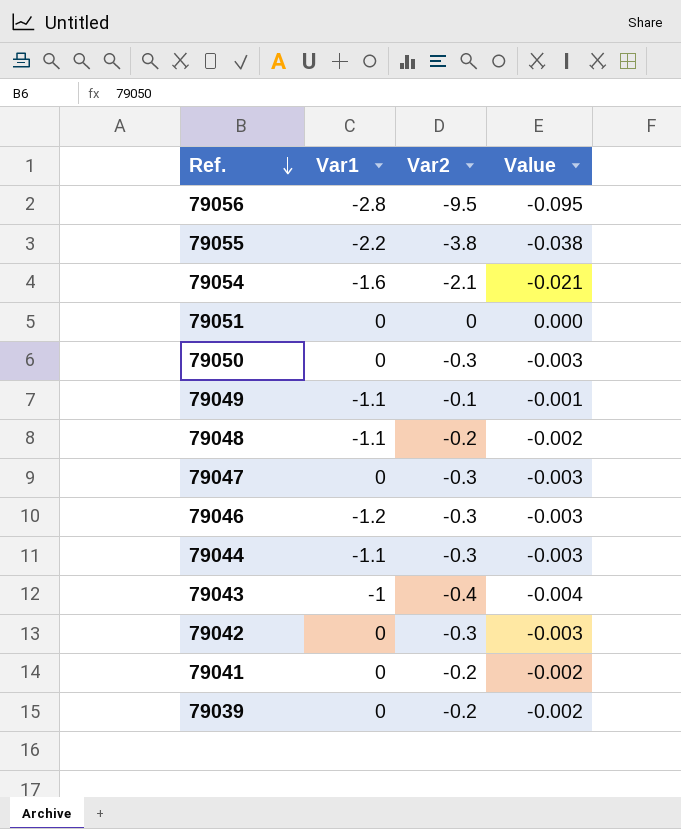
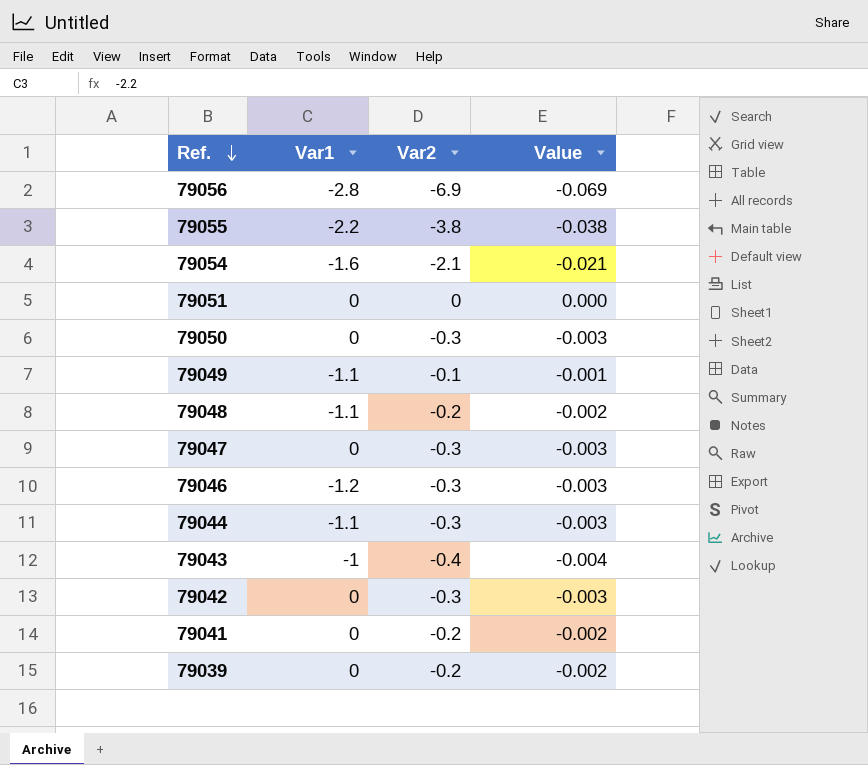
79056 | Var2: -9.5 -> -6.9
79056 | Value: -0.095 -> -0.069

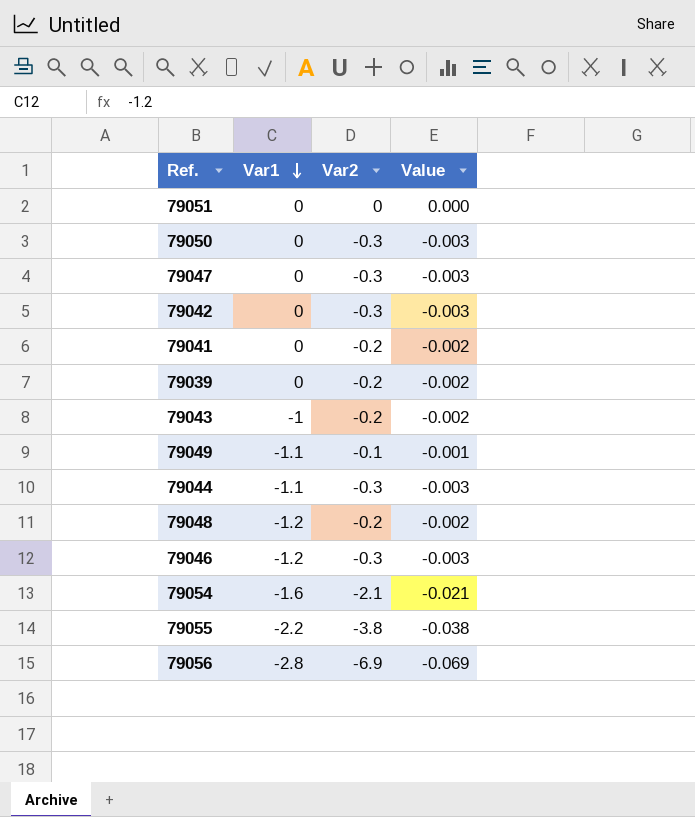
row order: Ref. descending -> Var1 descending
79043 | Var2: -0.4 -> -0.2
79043 | Value: -0.004 -> -0.002
79048 | Var1: -1.1 -> -1.2

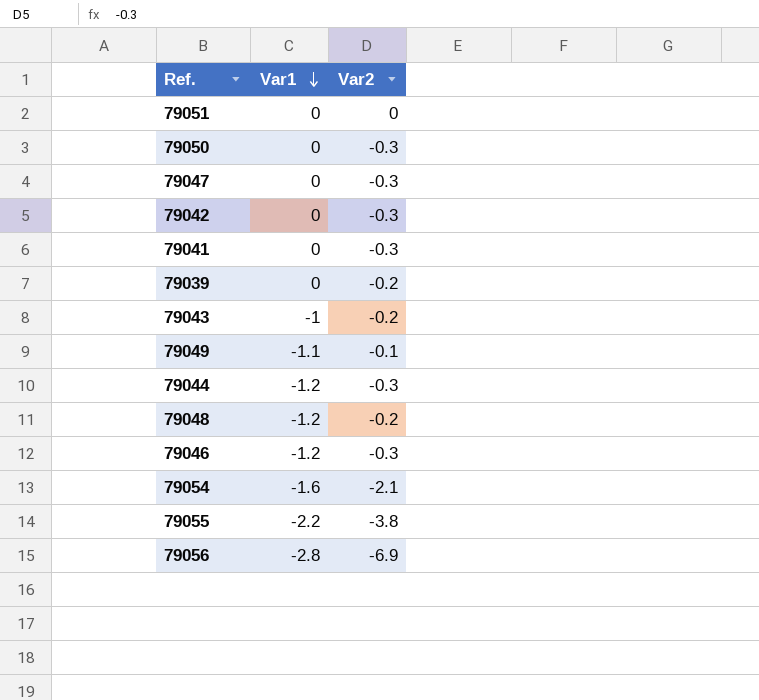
column Value | formula: [Var2] * 0.01 -> none
79041 | Var2: -0.2 -> -0.3
79044 | Var1: -1.1 -> -1.2

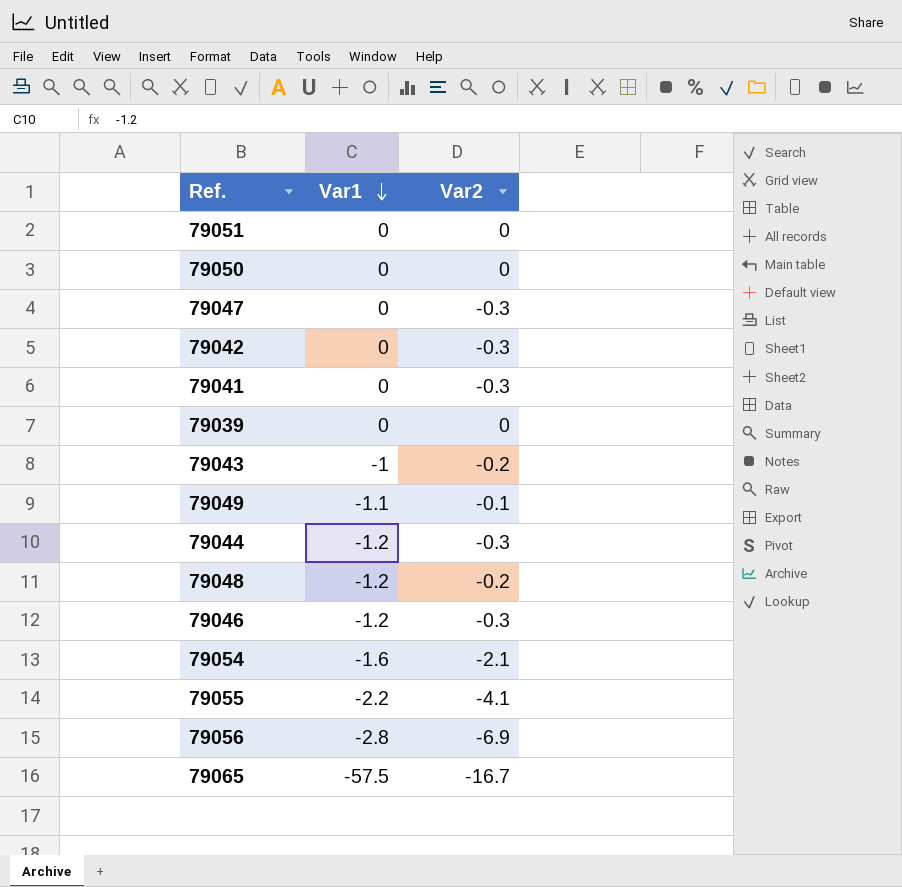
79050 | Var2: -0.3 -> 0
79039 | Var2: -0.2 -> 0
79055 | Var2: -3.8 -> -4.1
row 79065: none -> -57.5 | -16.7

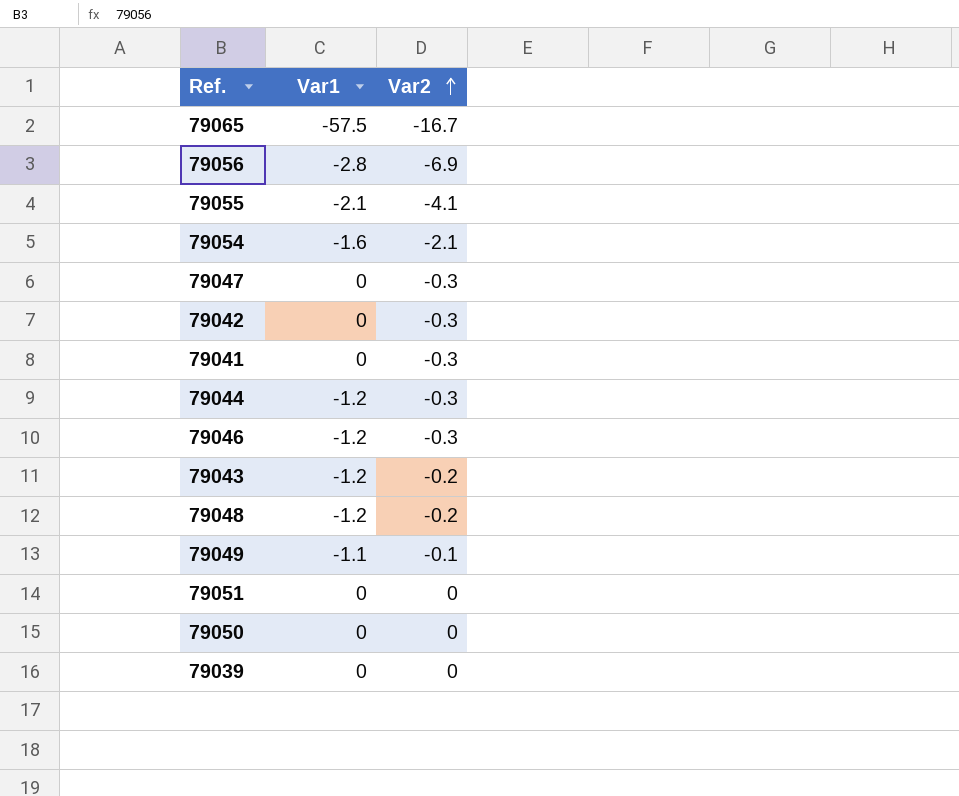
row order: Var1 descending -> Var2 ascending
79055 | Var1: -2.2 -> -2.1
79043 | Var1: -1 -> -1.2

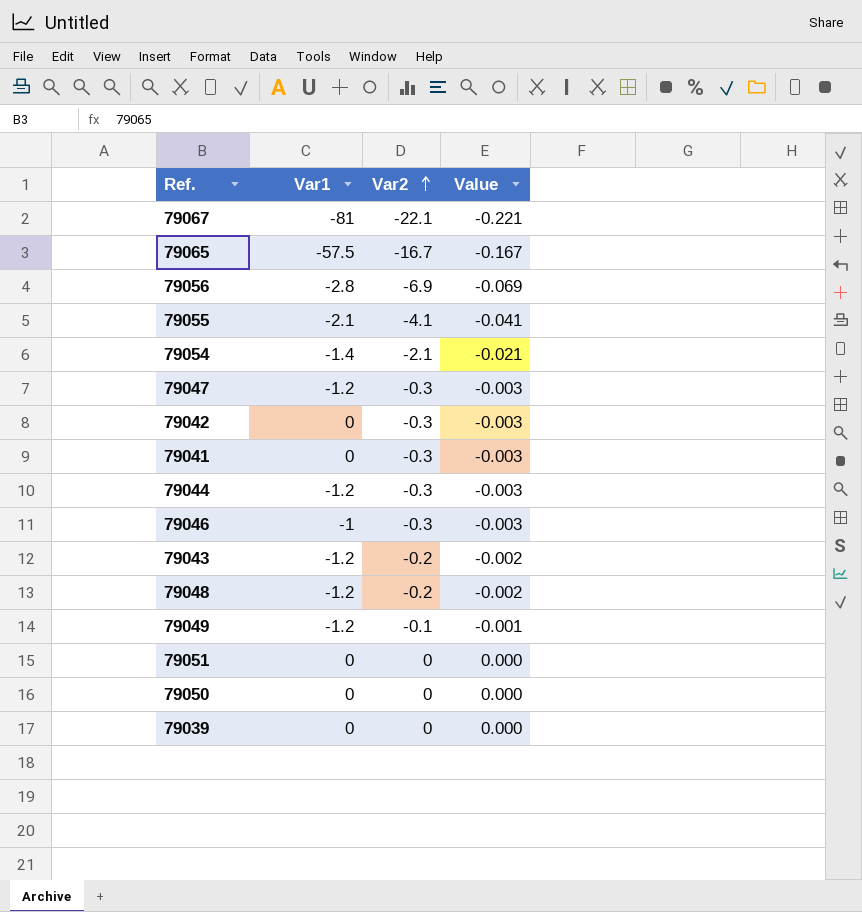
column Value | formula: none -> [Var2] * 0.01
row 79067: none -> -81 | -22.1 | -0.221
79054 | Var1: -1.6 -> -1.4
79047 | Var1: 0 -> -1.2
79046 | Var1: -1.2 -> -1
79049 | Var1: -1.1 -> -1.2

